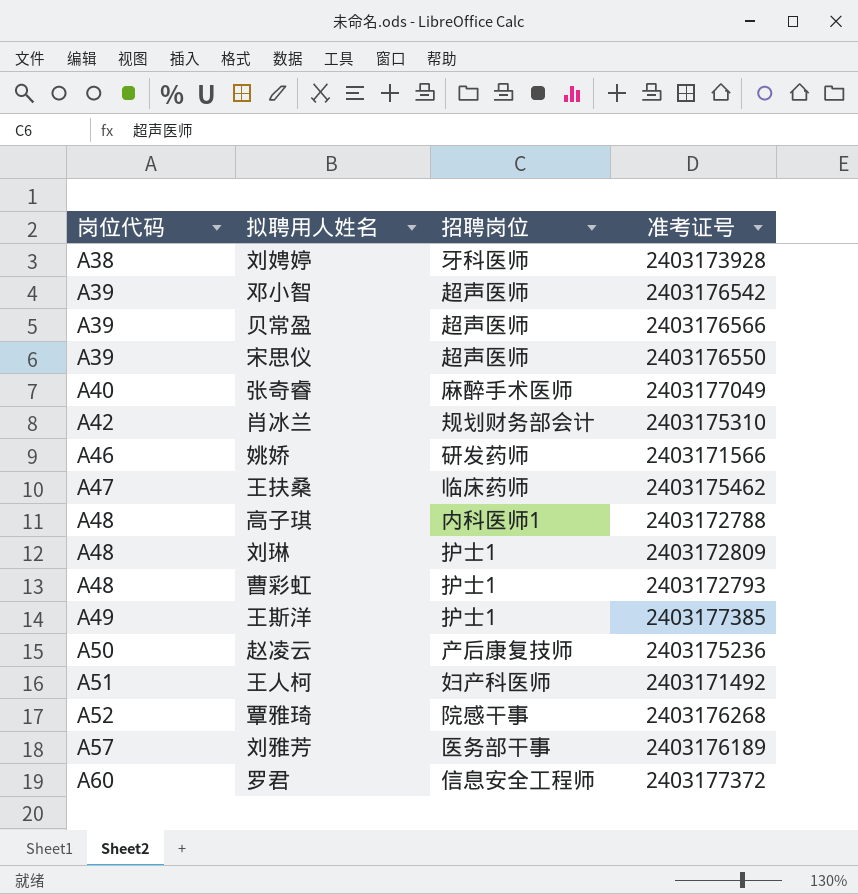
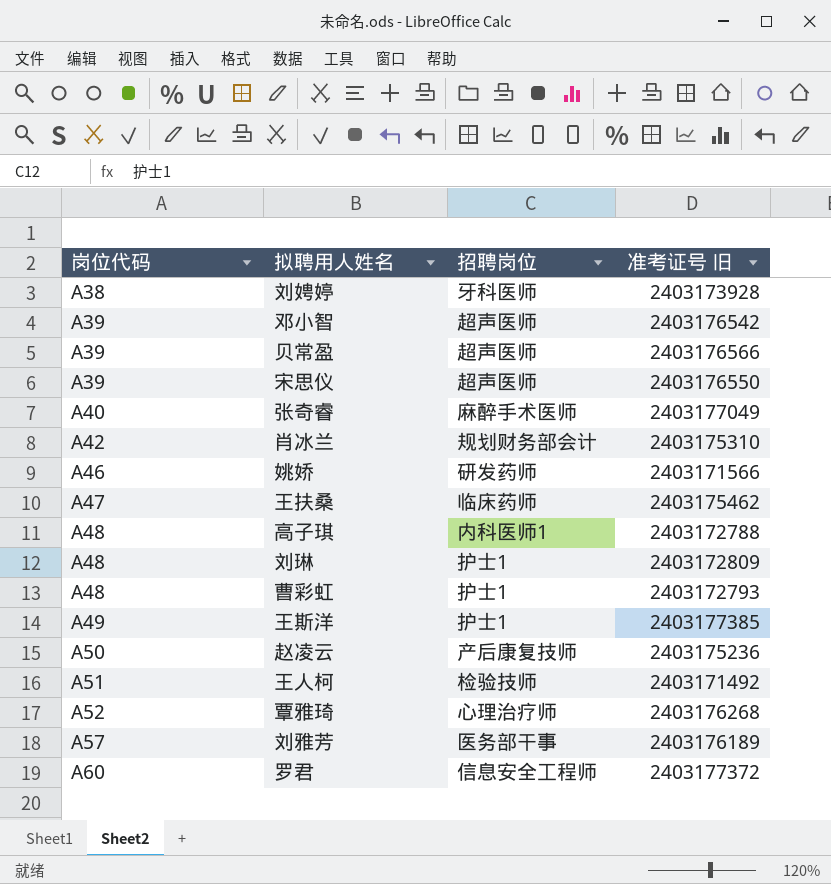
column name: 准考证号 -> 准考证号 旧
王人柯 | 招聘岗位: 妇产科医师 -> 检验技师
覃雅琦 | 招聘岗位: 院感干事 -> 心理治疗师

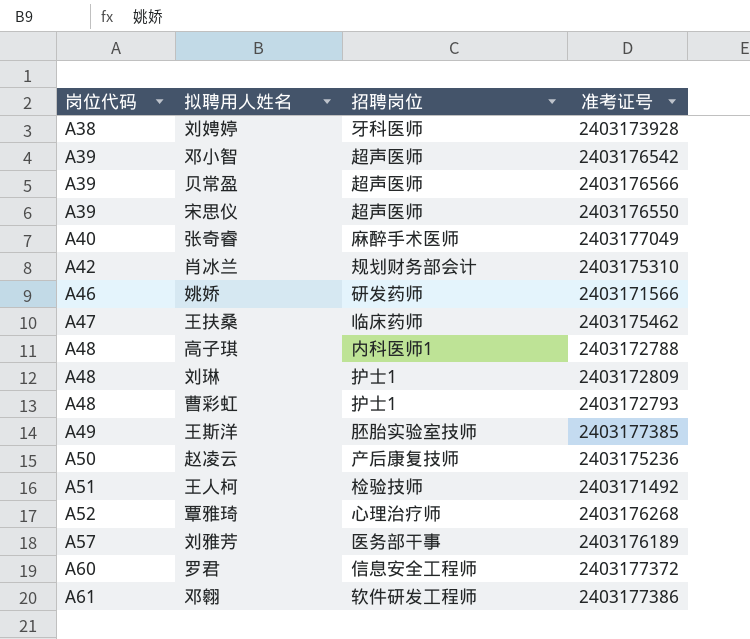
column name: 准考证号 旧 -> 准考证号
王斯洋 | 招聘岗位: 护士1 -> 胚胎实验室技师
row 邓翱: none -> A61 | 软件研发工程师 | 2403177386

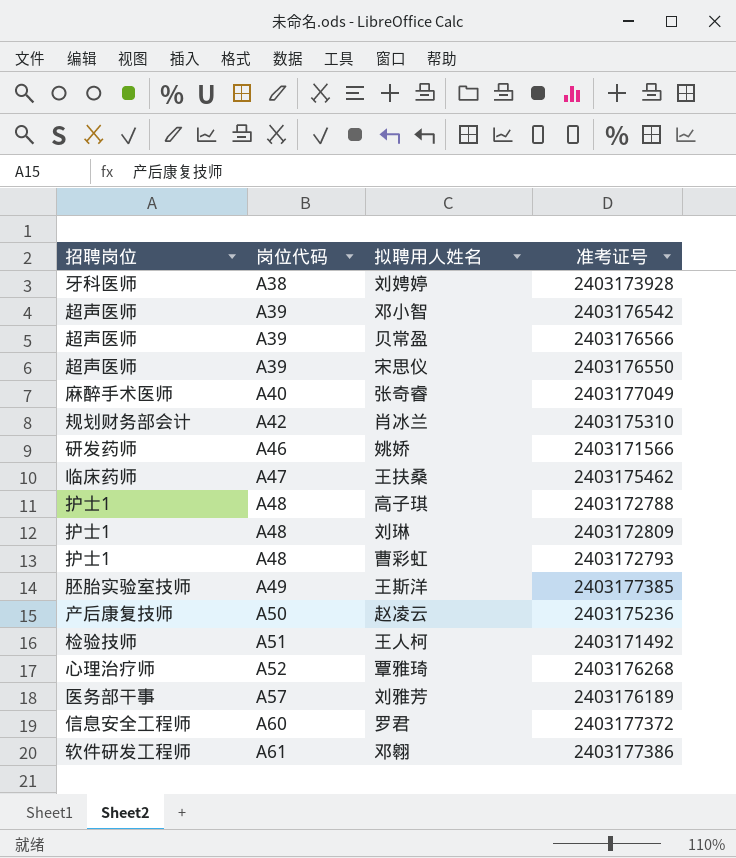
column 招聘岗位 | position: 3 -> 1
高子琪 | 招聘岗位: 内科医师1 -> 护士1

